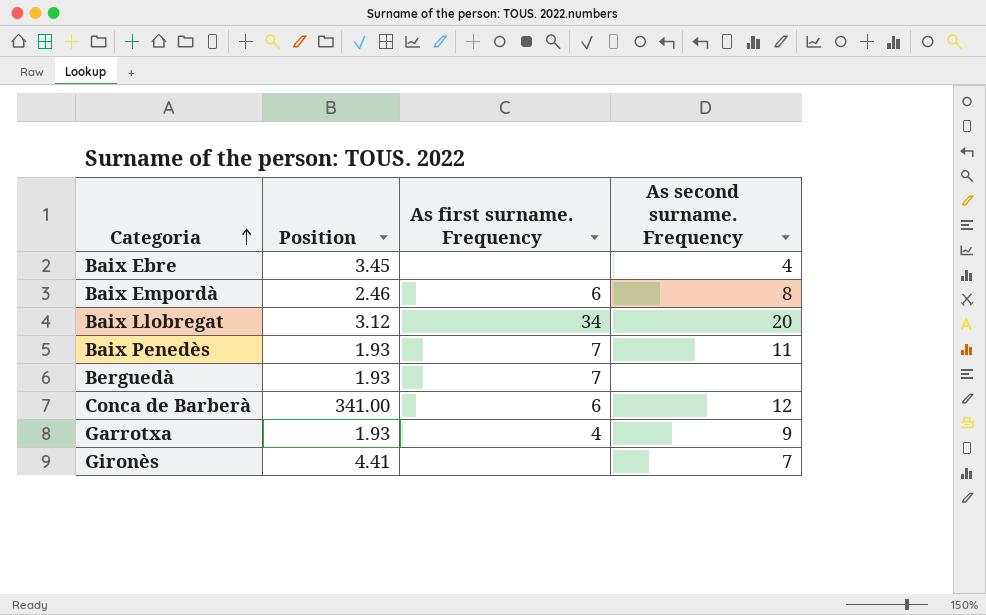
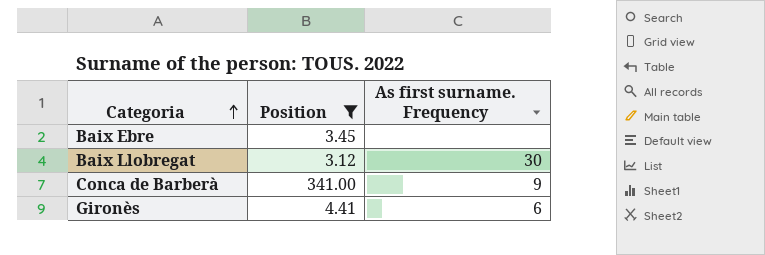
filter: none -> Position >= 3.12
column As second surname. Frequency | position: 4 -> none
Baix Llobregat | As first surname. Frequency: 34 -> 30
Conca de Barberà | As first surname. Frequency: 6 -> 9
Gironès | As first surname. Frequency: none -> 6

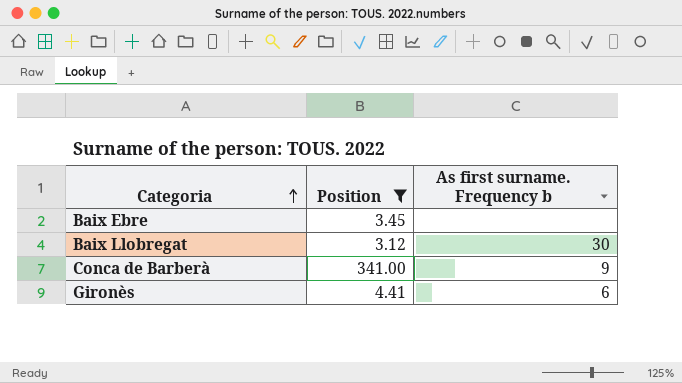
column name: As first surname. Frequency -> As first surname. Frequency b

